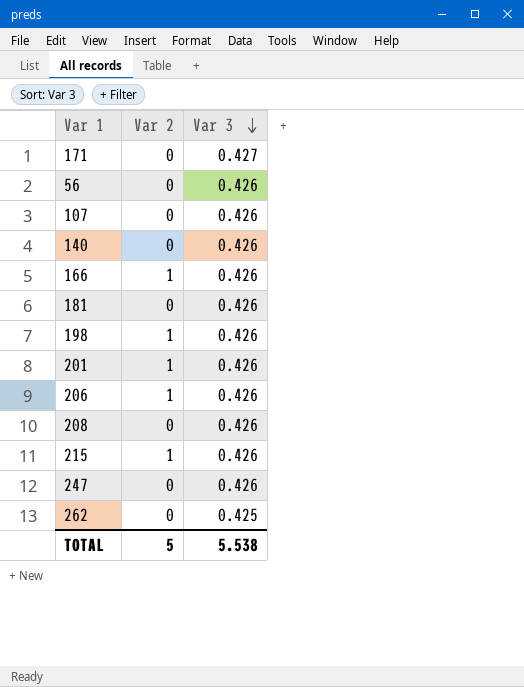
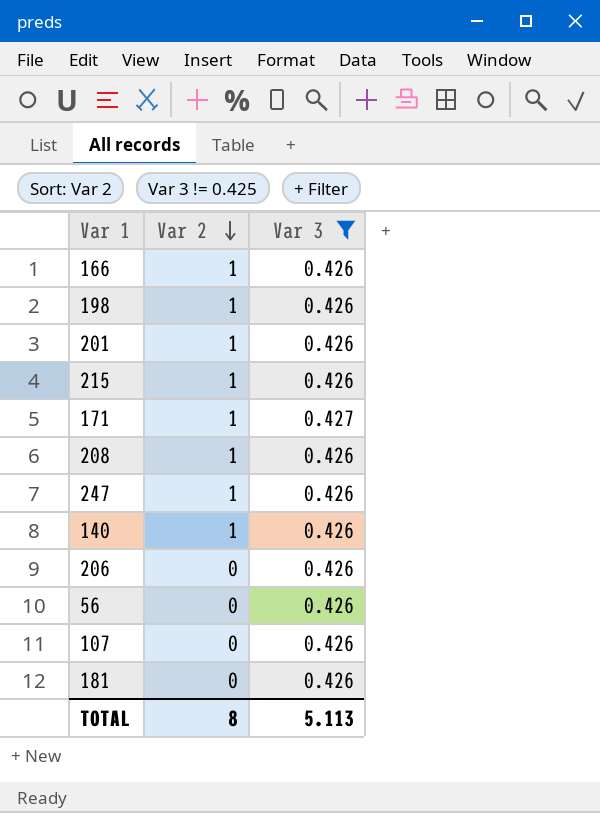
filter: none -> Var 3 != 0.425
row order: Var 3 descending -> Var 2 descending
171 | Var 2: 0 -> 1
208 | Var 2: 0 -> 1
247 | Var 2: 0 -> 1
140 | Var 2: 0 -> 1
206 | Var 2: 1 -> 0
TOTAL | Var 2: 5 -> 8
TOTAL | Var 3: 5.538 -> 5.113

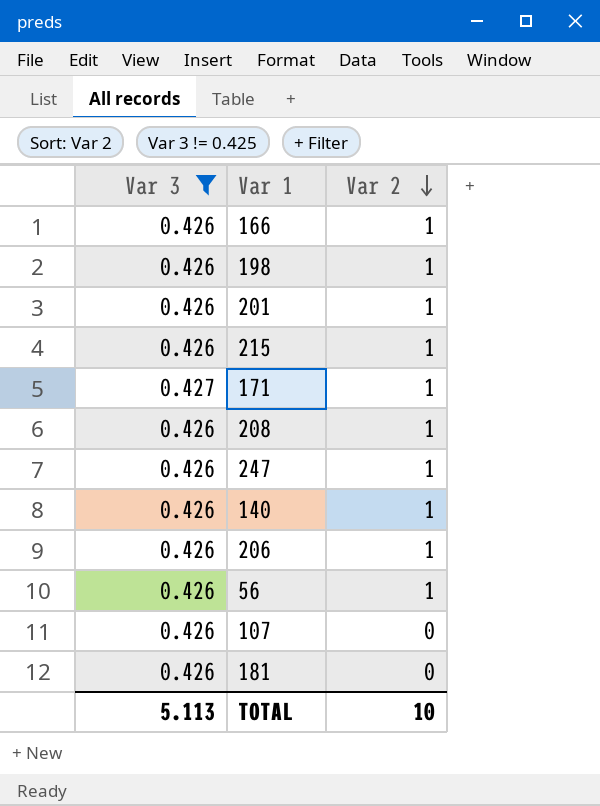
column Var 3 | position: 3 -> 1
206 | Var 2: 0 -> 1
56 | Var 2: 0 -> 1
TOTAL | Var 2: 8 -> 10

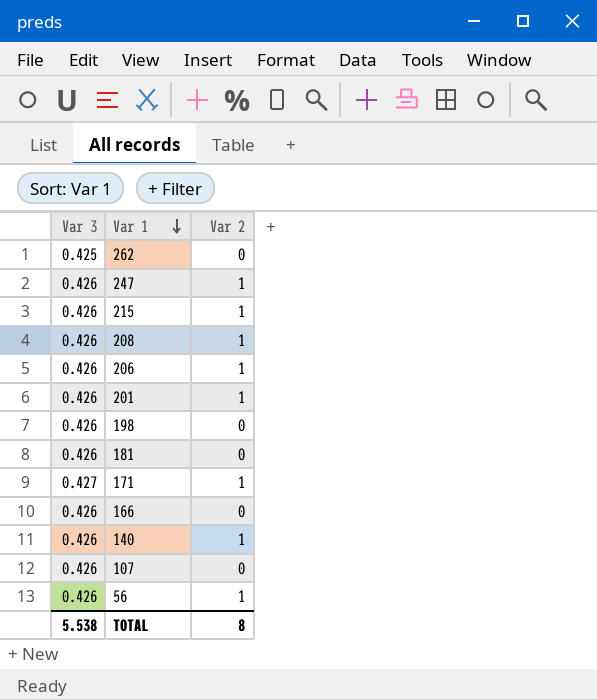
filter: Var 3 != 0.425 -> none
row order: Var 2 descending -> Var 1 descending
198 | Var 2: 1 -> 0
166 | Var 2: 1 -> 0
TOTAL | Var 3: 5.113 -> 5.538
TOTAL | Var 2: 10 -> 8

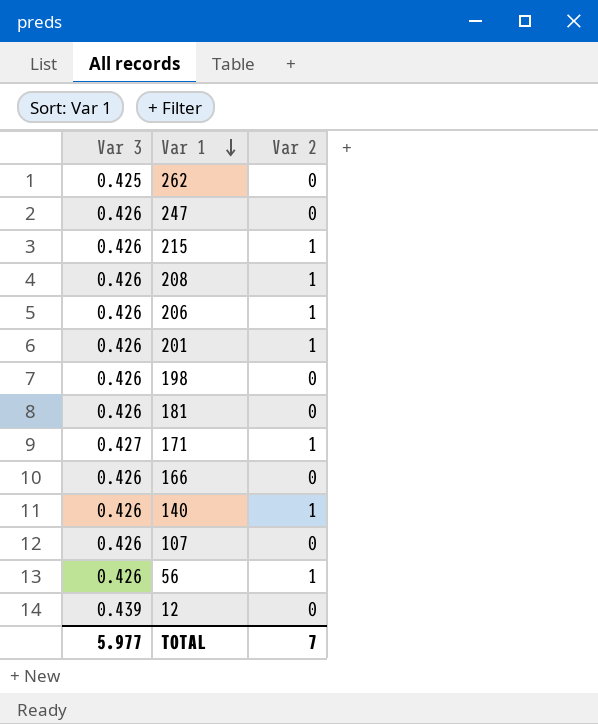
247 | Var 2: 1 -> 0
row 12: none -> 0.439 | 0
TOTAL | Var 3: 5.538 -> 5.977
TOTAL | Var 2: 8 -> 7

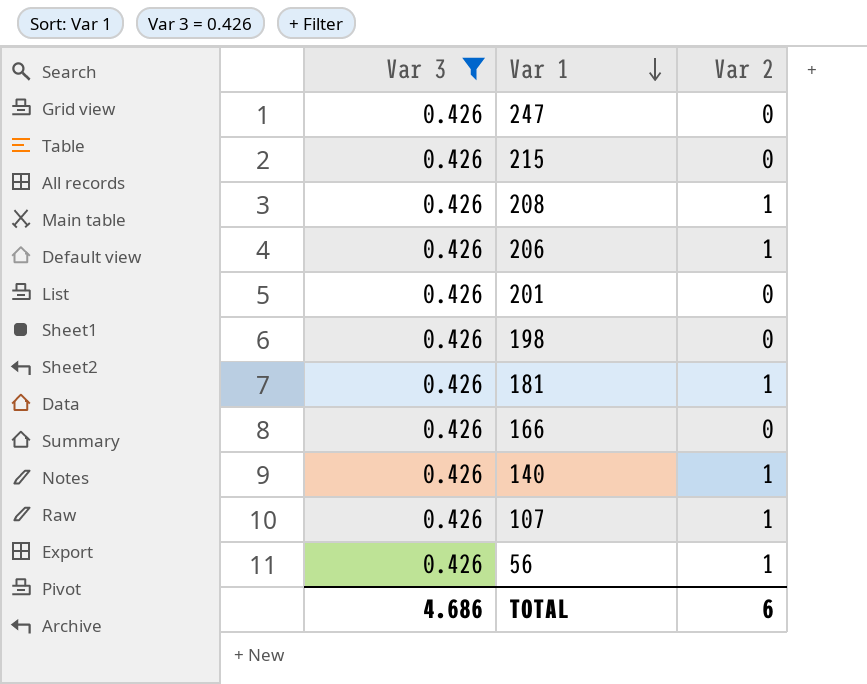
filter: none -> Var 3 = 0.426
215 | Var 2: 1 -> 0
201 | Var 2: 1 -> 0
181 | Var 2: 0 -> 1
107 | Var 2: 0 -> 1
TOTAL | Var 3: 5.977 -> 4.686
TOTAL | Var 2: 7 -> 6

